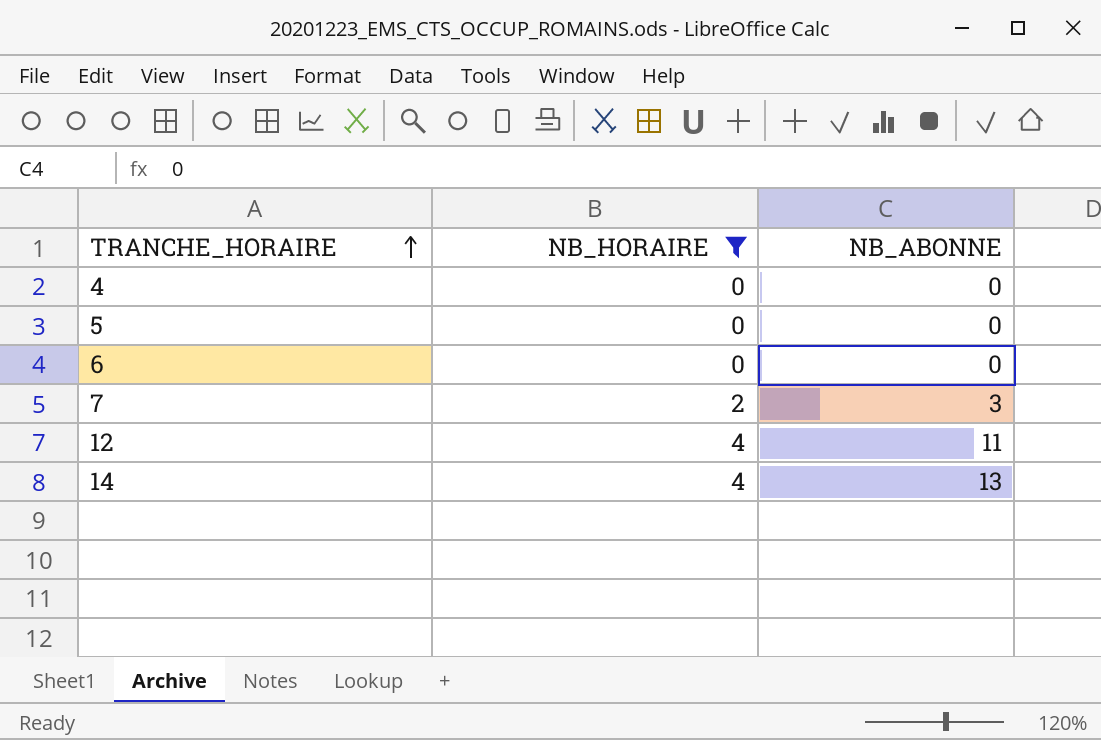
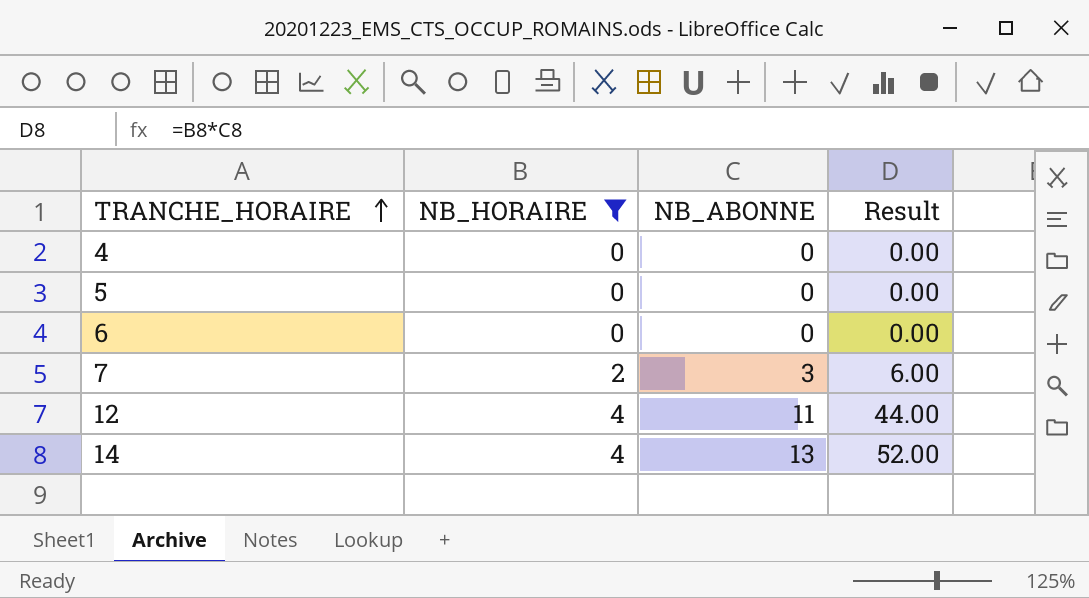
column Result | formula: none -> [NB_HORAIRE] * [NB_ABONNE]

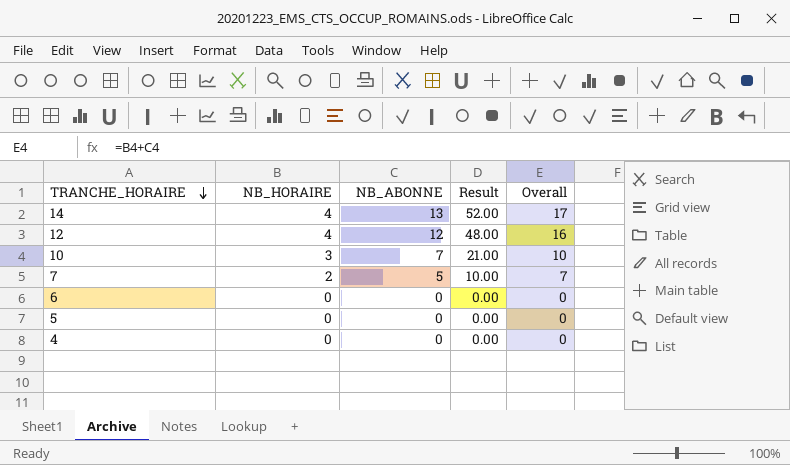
filter: NB_HORAIRE != 3 -> none
row order: TRANCHE_HORAIRE ascending -> TRANCHE_HORAIRE descending
column Overall | formula: none -> [NB_HORAIRE] + [NB_ABONNE]
12 | NB_ABONNE: 11 -> 12
12 | Result: 44.00 -> 48.00
7 | NB_ABONNE: 3 -> 5
7 | Result: 6.00 -> 10.00

